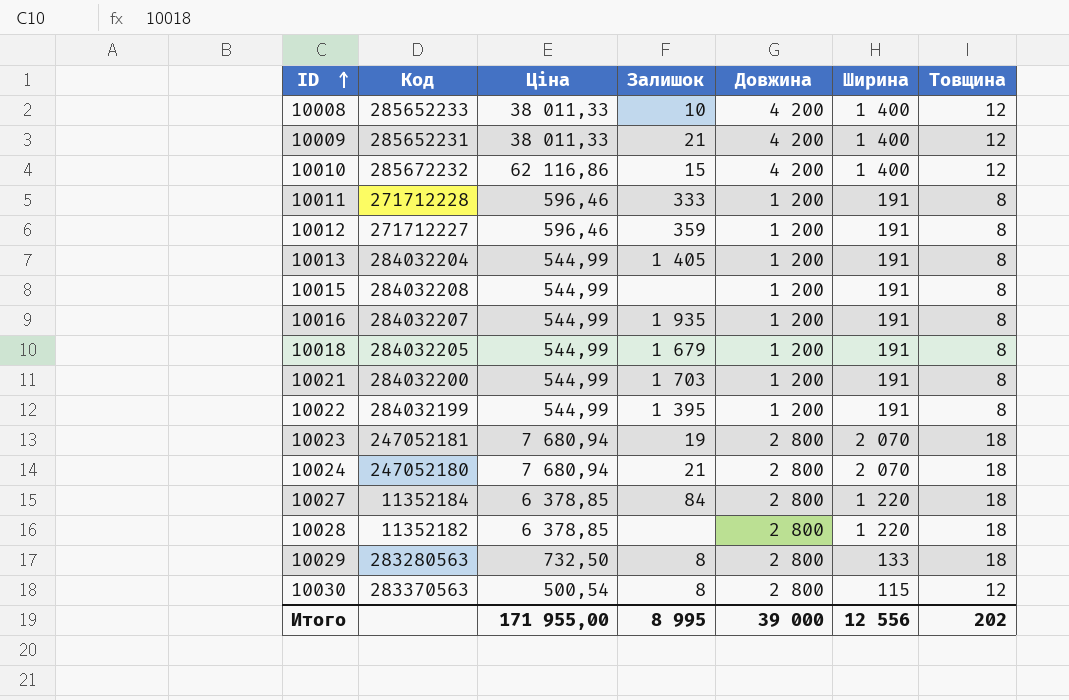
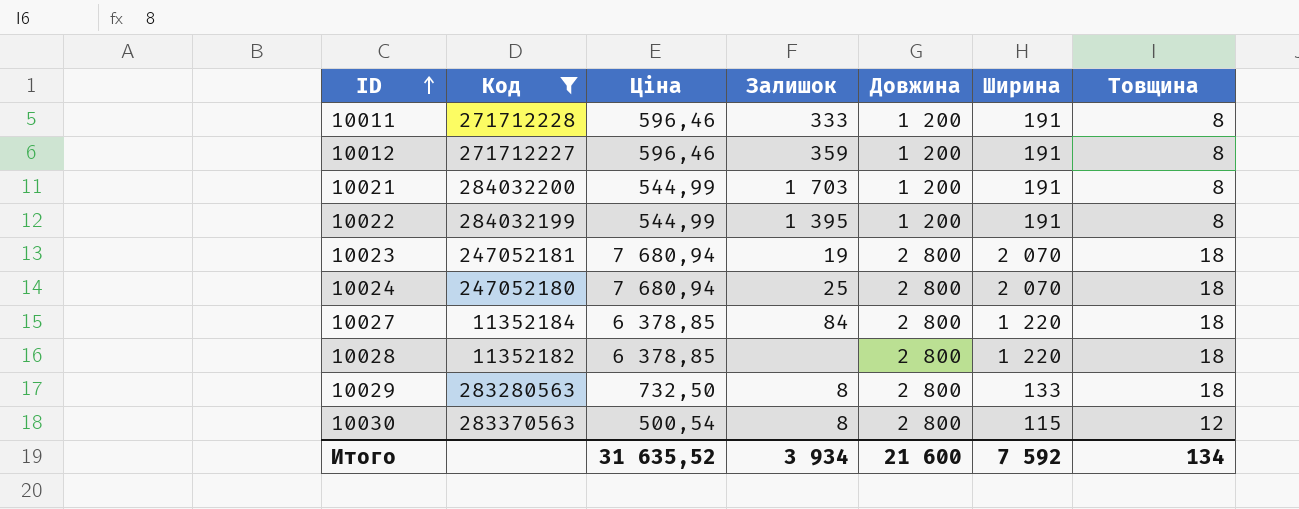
filter: none -> Код <= 284032200
10024 | Залишок: 21 -> 25
Итого | Ціна: 171 955,00 -> 31 635,52
Итого | Залишок: 8 995 -> 3 934
Итого | Довжина: 39 000 -> 21 600
Итого | Ширина: 12 556 -> 7 592
Итого | Товщина: 202 -> 134

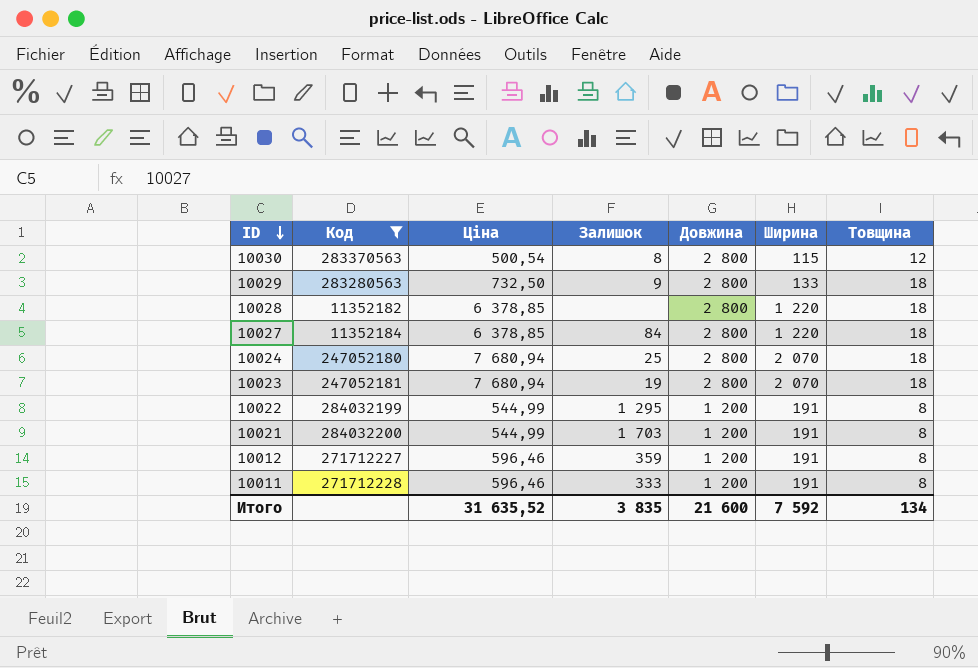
row order: ID ascending -> ID descending
10029 | Залишок: 8 -> 9
10022 | Залишок: 1 395 -> 1 295
Итого | Залишок: 3 934 -> 3 835

